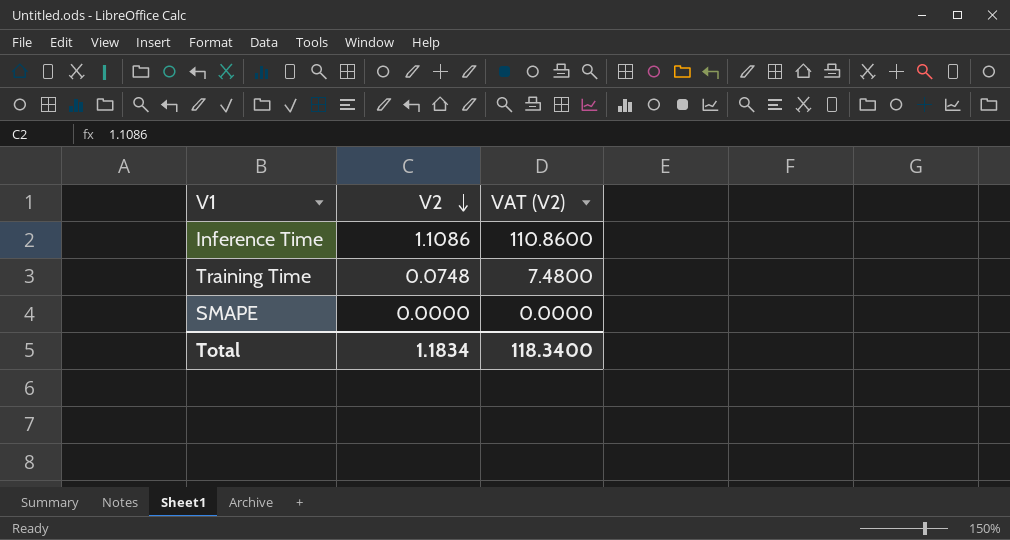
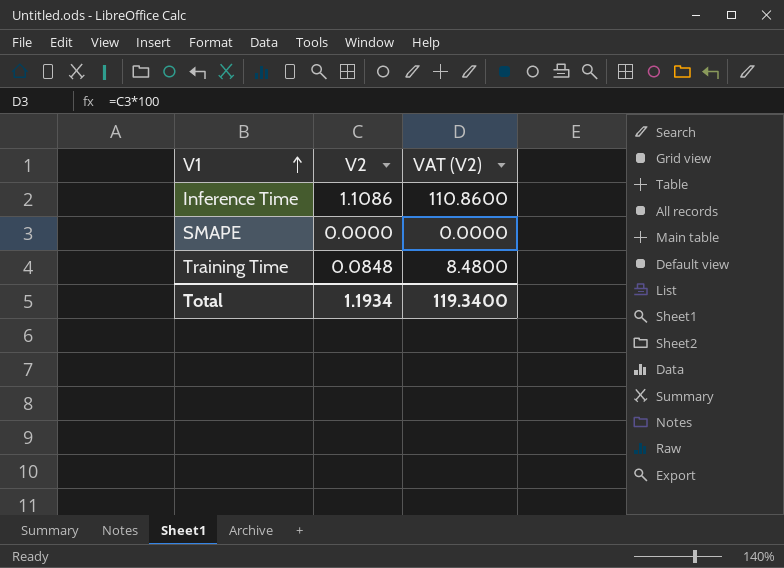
row order: V2 descending -> V1 ascending
Training Time | V2: 0.0748 -> 0.0848
Training Time | VAT (V2): 7.4800 -> 8.4800
Total | V2: 1.1834 -> 1.1934
Total | VAT (V2): 118.3400 -> 119.3400

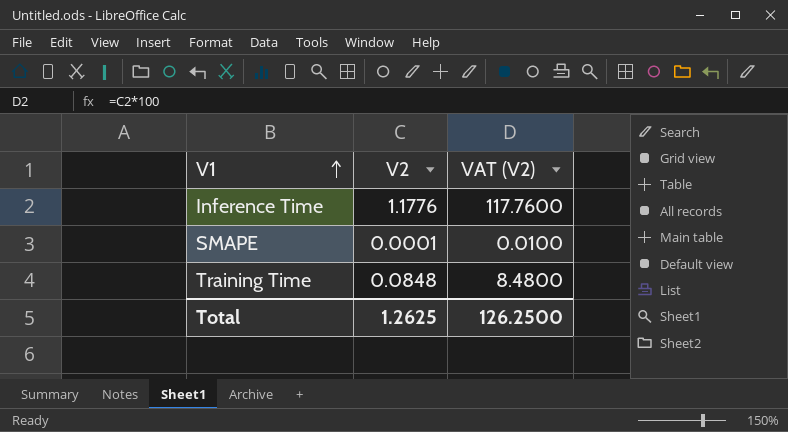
Inference Time | V2: 1.1086 -> 1.1776
Inference Time | VAT (V2): 110.8600 -> 117.7600
SMAPE | V2: 0.0000 -> 0.0001
SMAPE | VAT (V2): 0.0000 -> 0.0100
Total | V2: 1.1934 -> 1.2625
Total | VAT (V2): 119.3400 -> 126.2500

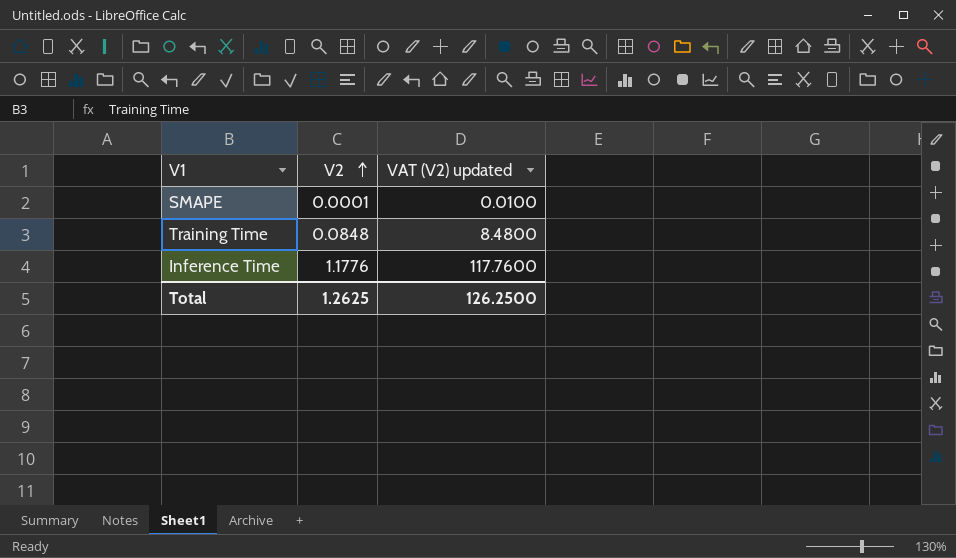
row order: V1 ascending -> V2 ascending
column name: VAT (V2) -> VAT (V2) updated

